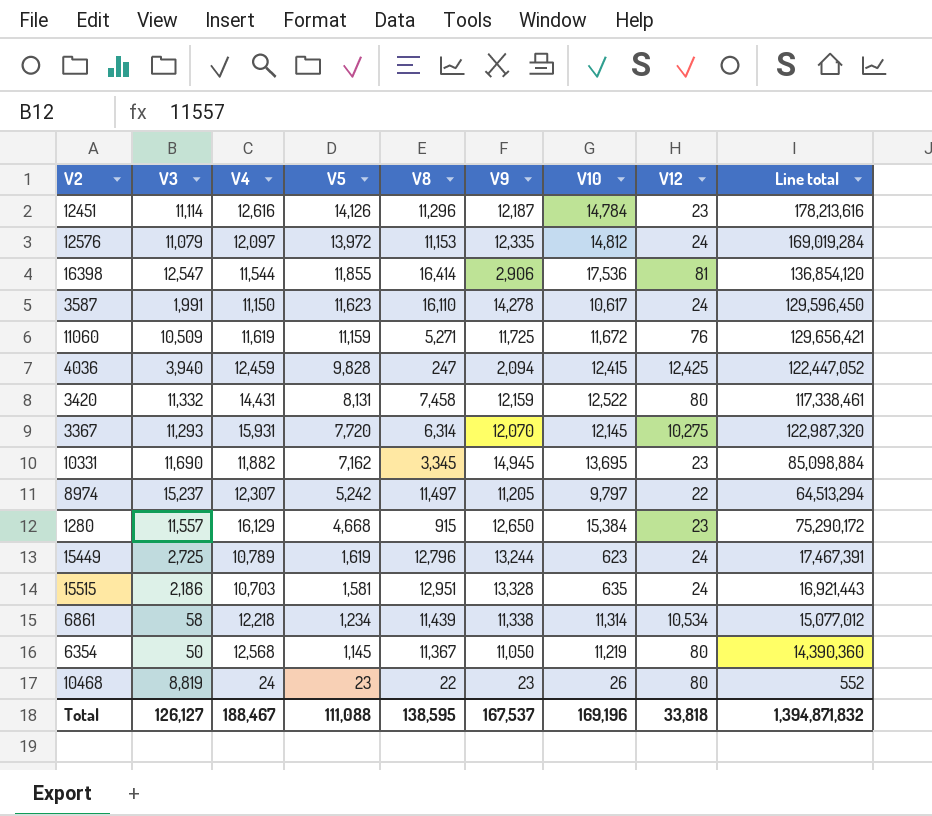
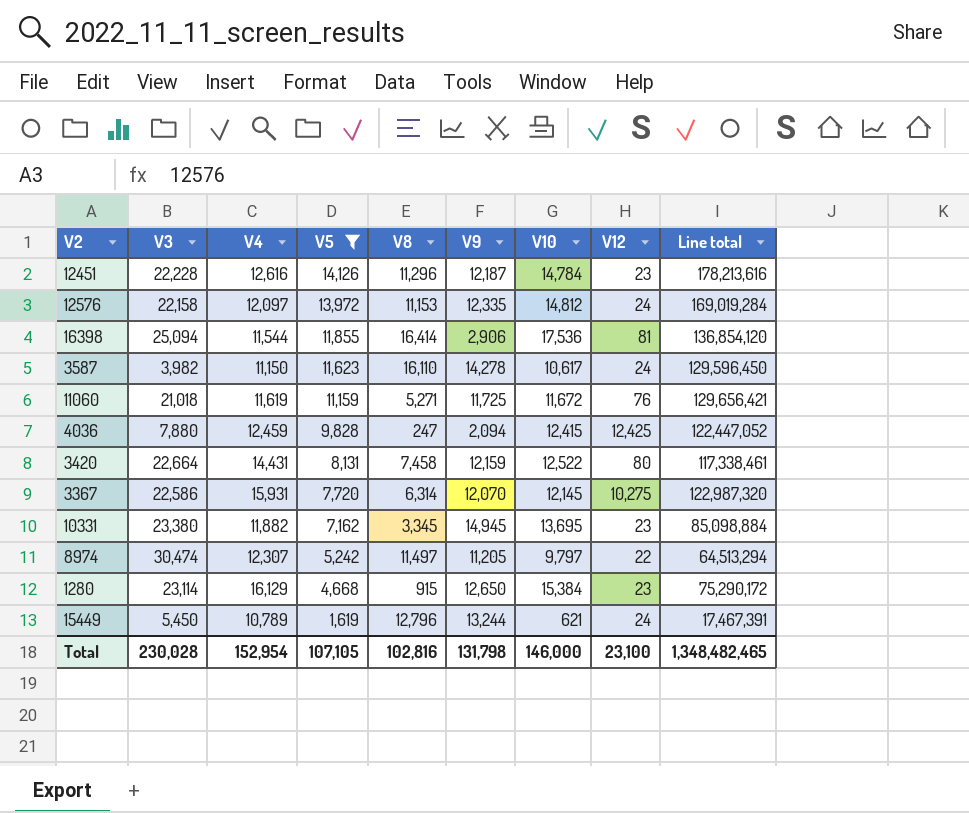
filter: none -> V5 >= 1,619
12451 | V3: 11,114 -> 22,228
12576 | V3: 11,079 -> 22,158
16398 | V3: 12,547 -> 25,094
3587 | V3: 1,991 -> 3,982
11060 | V3: 10,509 -> 21,018
4036 | V3: 3,940 -> 7,880
3420 | V3: 11,332 -> 22,664
3367 | V3: 11,293 -> 22,586
10331 | V3: 11,690 -> 23,380
8974 | V3: 15,237 -> 30,474
1280 | V3: 11,557 -> 23,114
15449 | V3: 2,725 -> 5,450
15449 | V10: 623 -> 621
Total | V3: 126,127 -> 230,028
Total | V4: 188,467 -> 152,954
Total | V5: 111,088 -> 107,105
Total | V8: 138,595 -> 102,816
Total | V9: 167,537 -> 131,798
Total | V10: 169,196 -> 146,000
Total | V12: 33,818 -> 23,100
Total | Line total: 1,394,871,832 -> 1,348,482,465

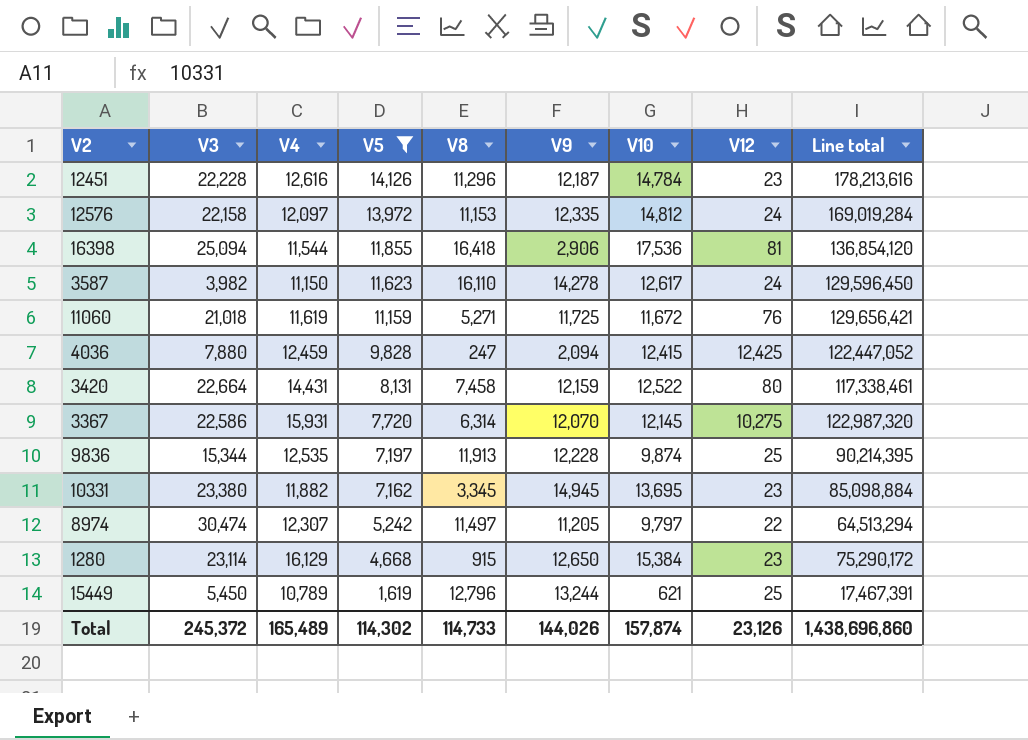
16398 | V8: 16,414 -> 16,418
3587 | V10: 10,617 -> 12,617
row 9836: none -> 15,344 | 12,535 | 7,197 | 11,913 | 12,228 | 9,874 | 25 | 90,214,395
15449 | V12: 24 -> 25
Total | V3: 230,028 -> 245,372
Total | V4: 152,954 -> 165,489
Total | V5: 107,105 -> 114,302
Total | V8: 102,816 -> 114,733
Total | V9: 131,798 -> 144,026
Total | V10: 146,000 -> 157,874
Total | V12: 23,100 -> 23,126
Total | Line total: 1,348,482,465 -> 1,438,696,860

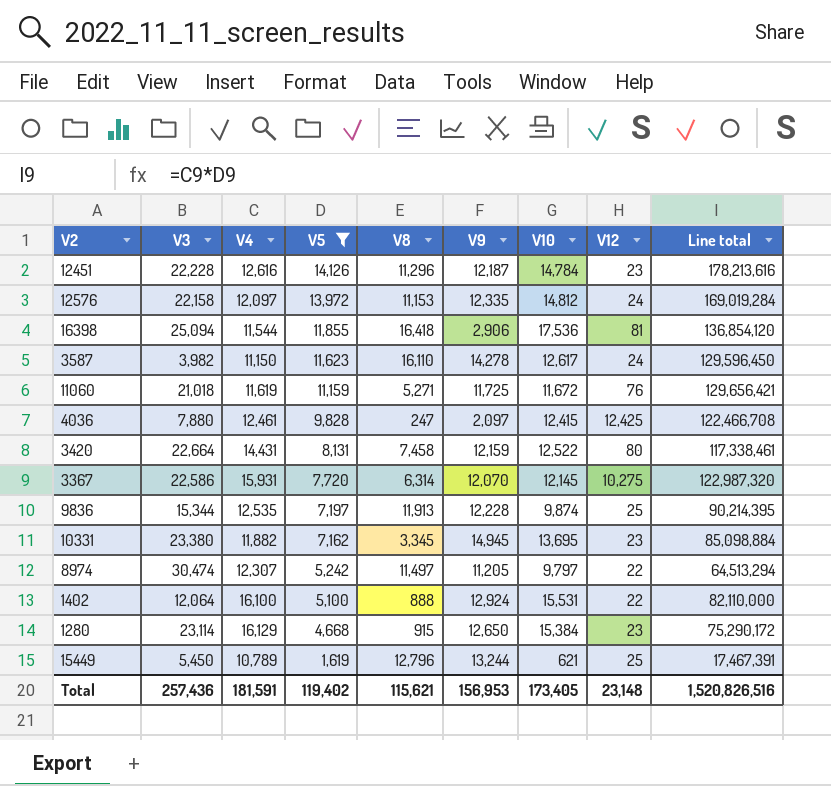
4036 | V4: 12,459 -> 12,461
4036 | V9: 2,094 -> 2,097
4036 | Line total: 122,447,052 -> 122,466,708
row 1402: none -> 12,064 | 16,100 | 5,100 | 888 | 12,924 | 15,531 | 22 | 82,110,000
Total | V3: 245,372 -> 257,436
Total | V4: 165,489 -> 181,591
Total | V5: 114,302 -> 119,402
Total | V8: 114,733 -> 115,621
Total | V9: 144,026 -> 156,953
Total | V10: 157,874 -> 173,405
Total | V12: 23,126 -> 23,148
Total | Line total: 1,438,696,860 -> 1,520,826,516

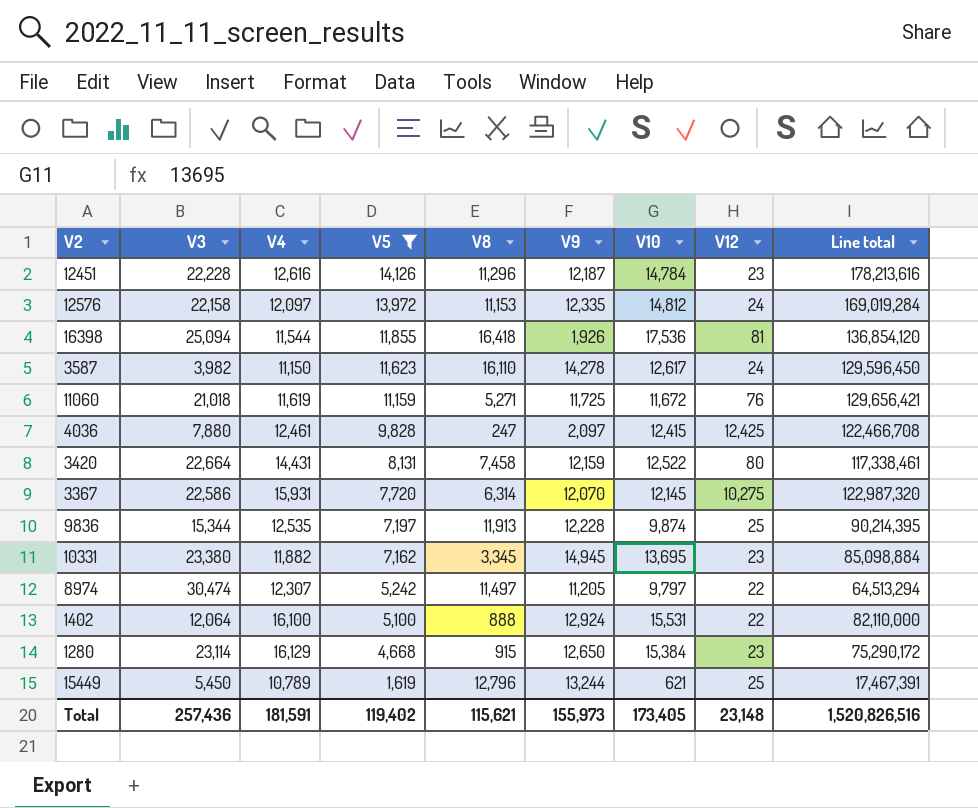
16398 | V9: 2,906 -> 1,926
Total | V9: 156,953 -> 155,973

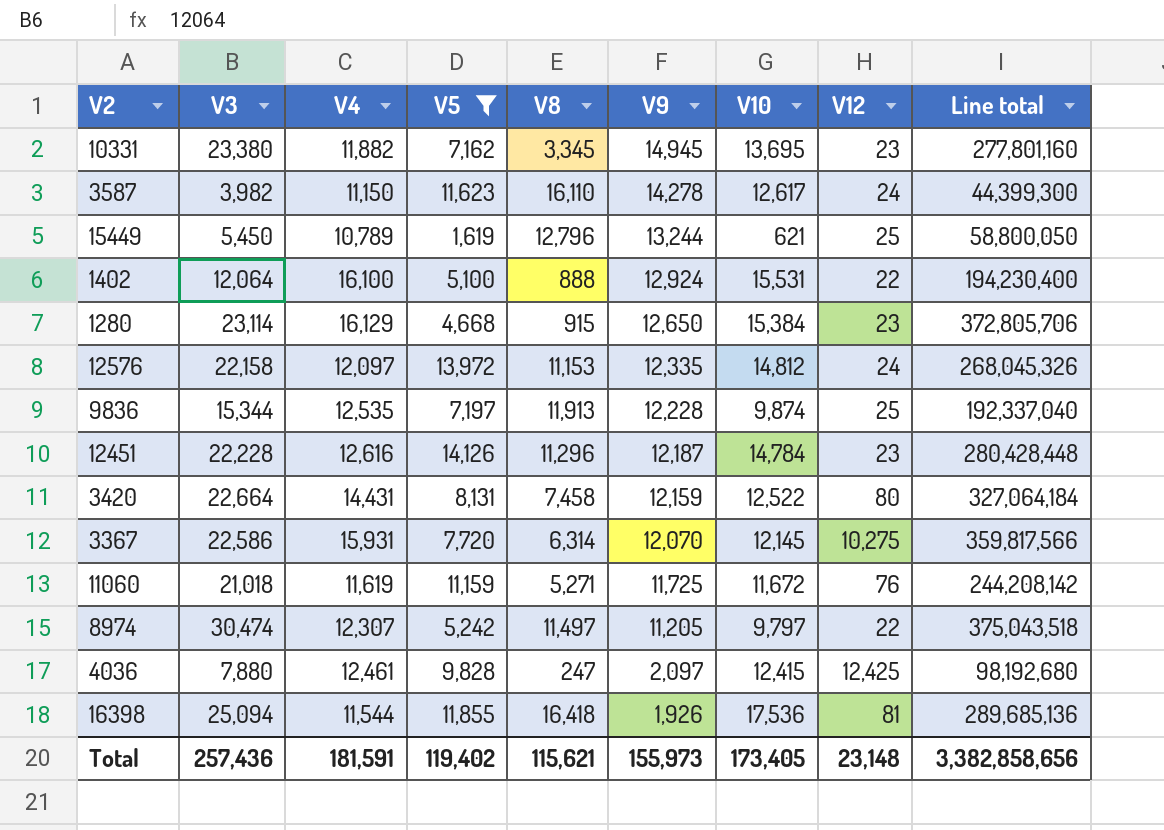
row order: V5 descending -> V9 descending
column Line total | formula: [V4] * [V5] -> [V3] * [V4]
Total | Line total: 1,520,826,516 -> 3,382,858,656

